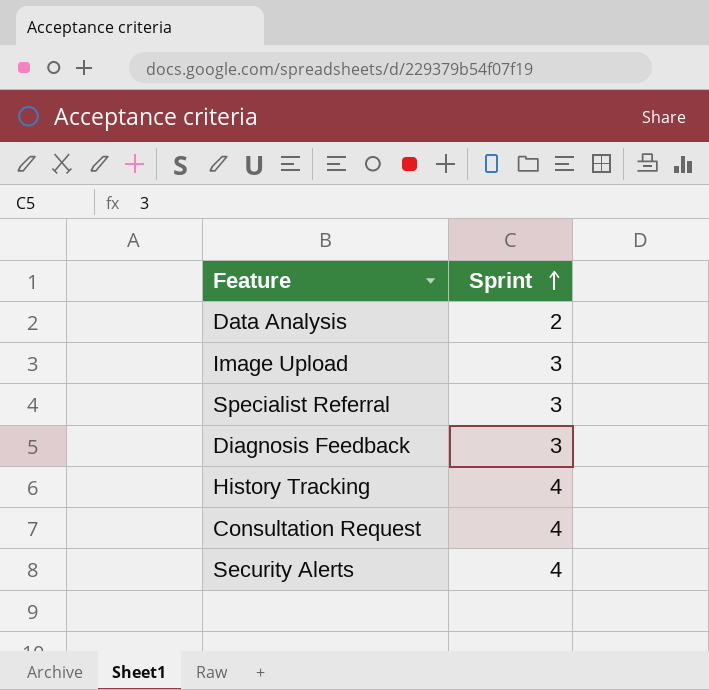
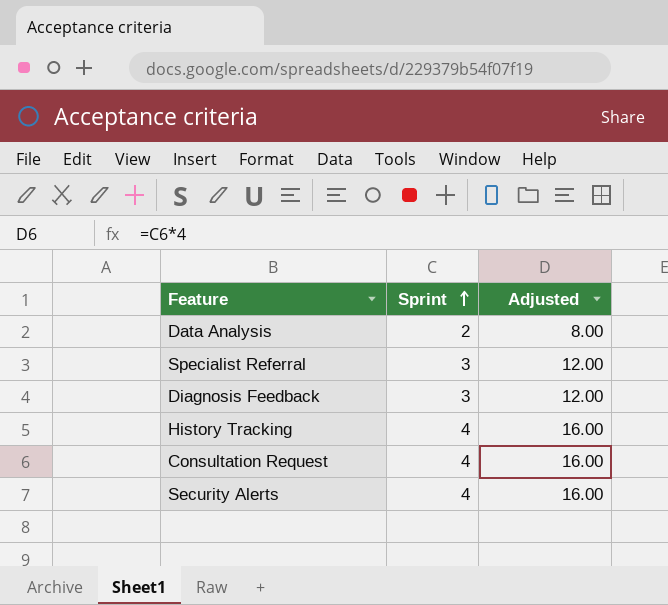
column Adjusted | formula: none -> [Sprint] * 4
row Image Upload: 3 -> none

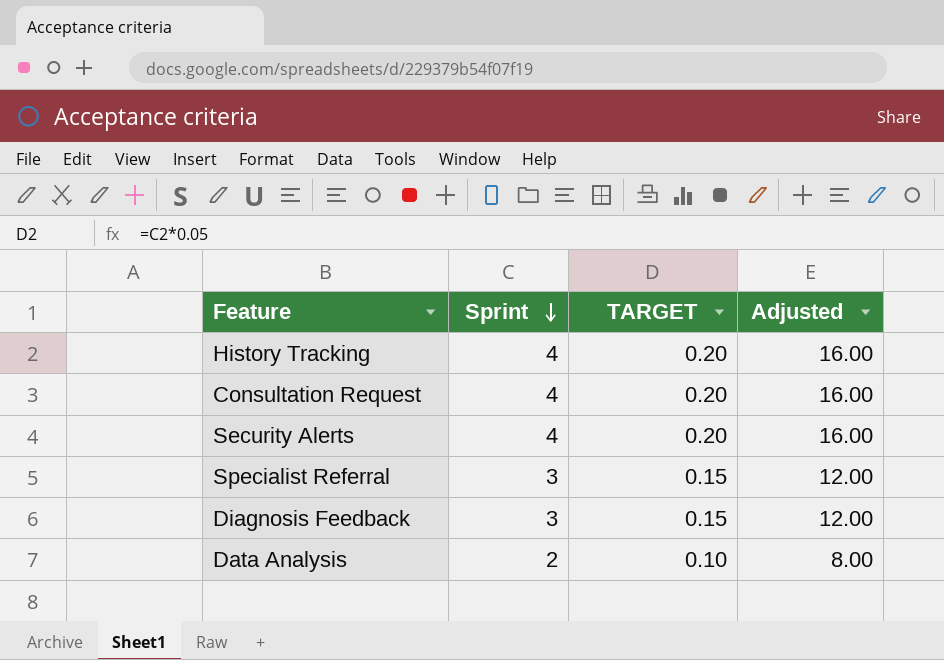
row order: Sprint ascending -> Sprint descending
column TARGET | formula: none -> [Sprint] * 0.05

